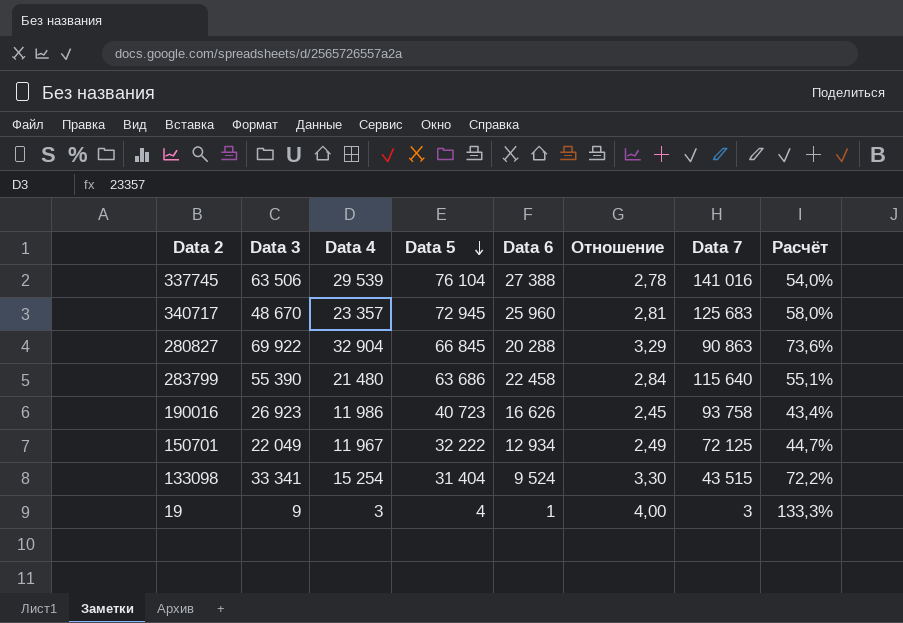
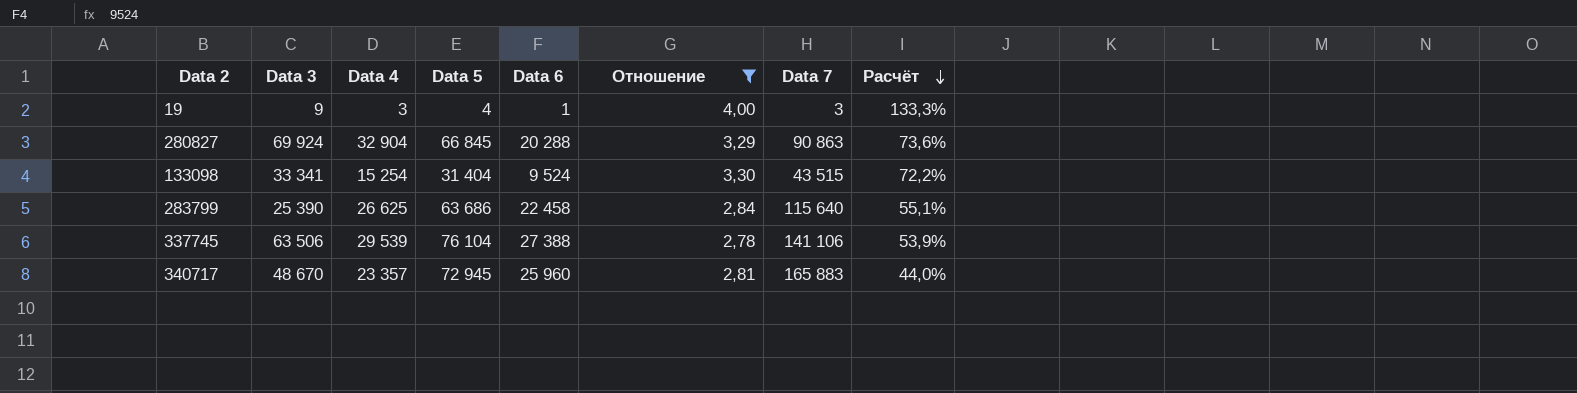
filter: none -> Отношение >= 2,78
row order: Data 5 descending -> Расчёт descending
280827 | Data 3: 69 922 -> 69 924
283799 | Data 3: 55 390 -> 25 390
283799 | Data 4: 21 480 -> 26 625
337745 | Data 7: 141 016 -> 141 106
337745 | Расчёт: 54,0% -> 53,9%
340717 | Data 7: 125 683 -> 165 883
340717 | Расчёт: 58,0% -> 44,0%

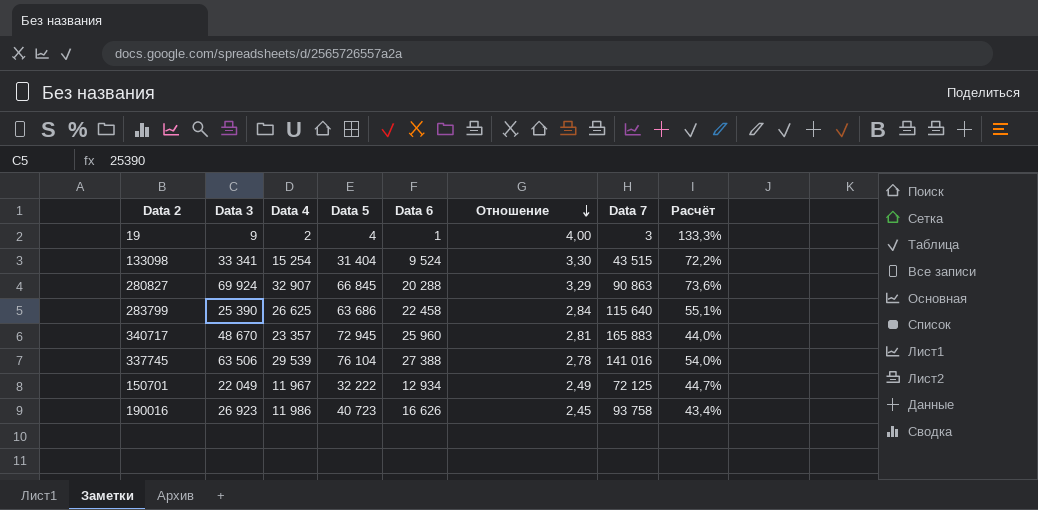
filter: Отношение >= 2,78 -> none
row order: Расчёт descending -> Отношение descending
19 | Data 4: 3 -> 2
280827 | Data 4: 32 904 -> 32 907
337745 | Data 7: 141 106 -> 141 016
337745 | Расчёт: 53,9% -> 54,0%

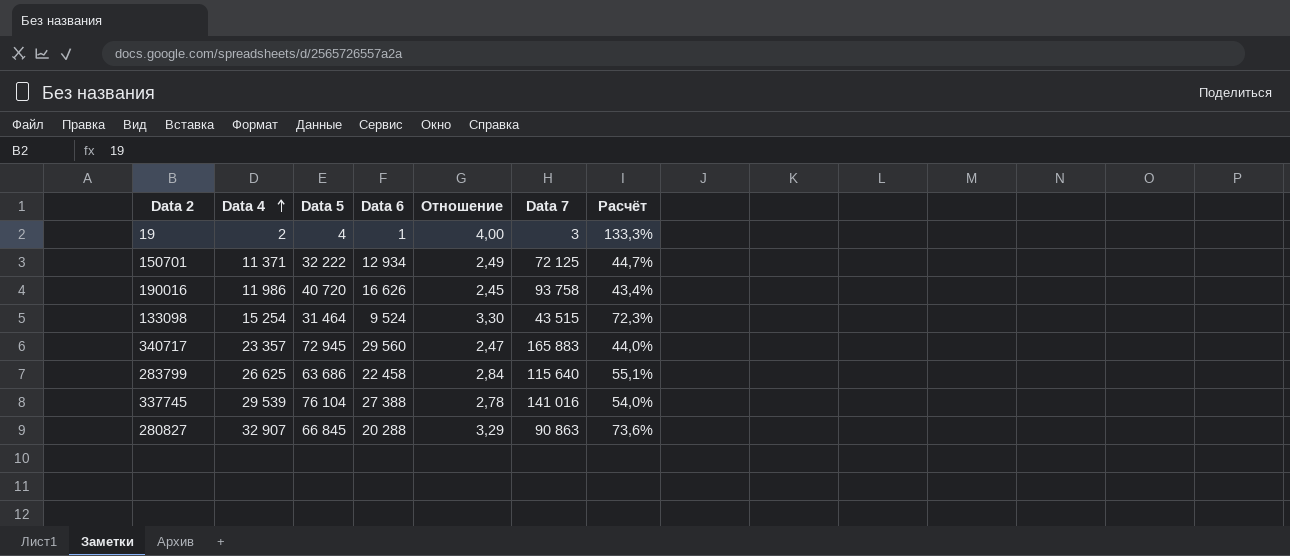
row order: Отношение descending -> Data 4 ascending
column Data 3 | position: 2 -> none
150701 | Data 4: 11 967 -> 11 371
190016 | Data 5: 40 723 -> 40 720
133098 | Data 5: 31 404 -> 31 464
133098 | Расчёт: 72,2% -> 72,3%
340717 | Data 6: 25 960 -> 29 560
340717 | Отношение: 2,81 -> 2,47

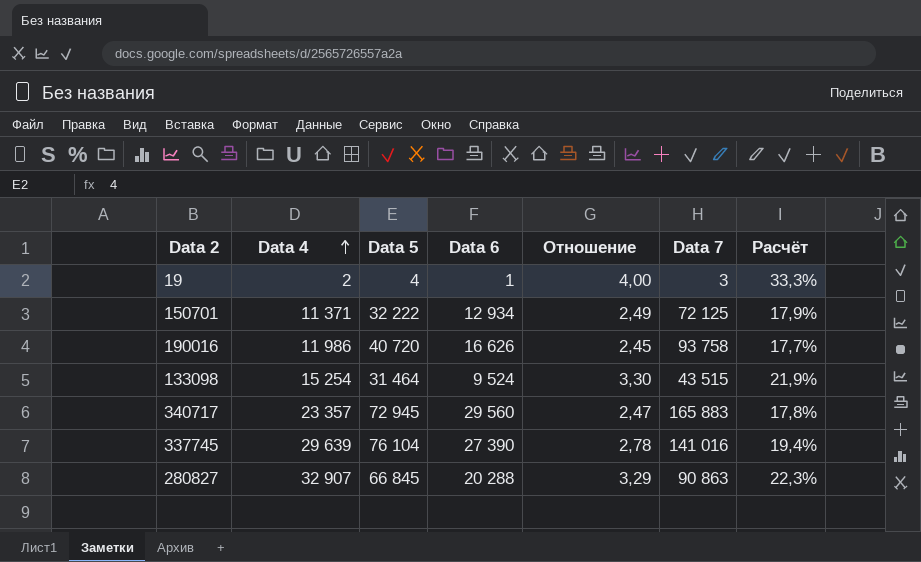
column Расчёт | formula: [Data 5] / [Data 7] -> [Data 6] / [Data 7]
row 283799: 26 625 | 63 686 | 22 458 | 2,84 | 115 640 | 55,1% -> none
337745 | Data 4: 29 539 -> 29 639
337745 | Data 6: 27 388 -> 27 390

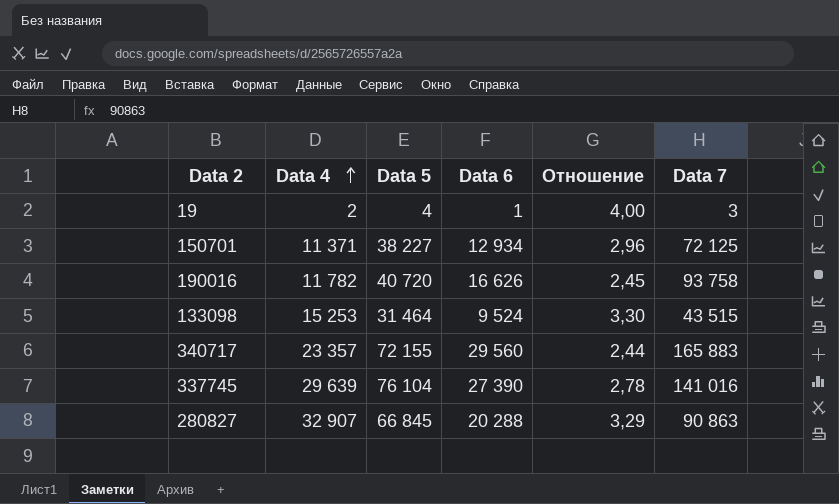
column Расчёт | formula: [Data 6] / [Data 7] -> none
150701 | Data 5: 32 222 -> 38 227
150701 | Отношение: 2,49 -> 2,96
190016 | Data 4: 11 986 -> 11 782
133098 | Data 4: 15 254 -> 15 253
340717 | Data 5: 72 945 -> 72 155
340717 | Отношение: 2,47 -> 2,44

